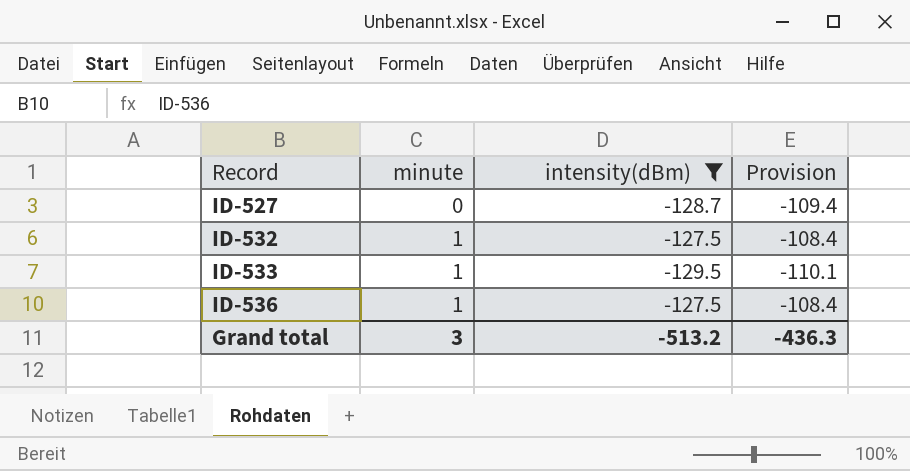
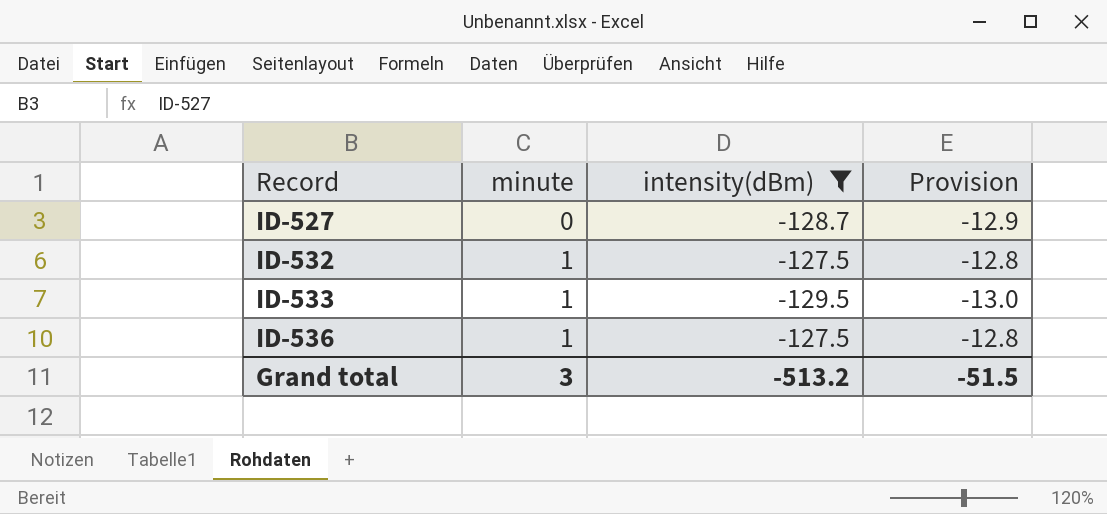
column Provision | formula: [intensity(dBm)] * 0.85 -> [intensity(dBm)] * 0.1
Grand total | Provision: -436.3 -> -51.5

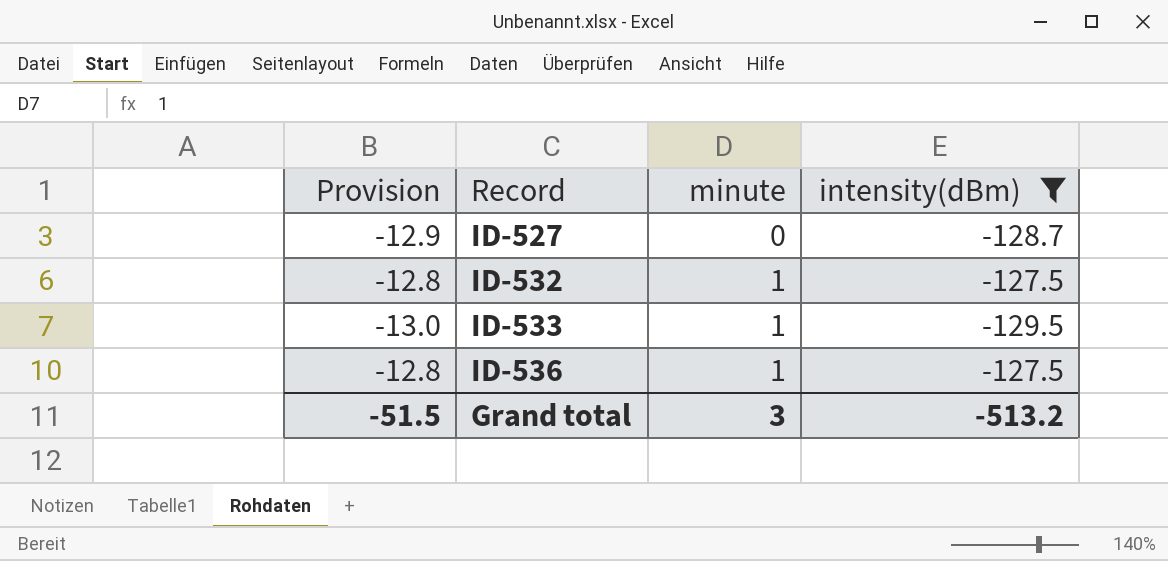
column Provision | position: 4 -> 1

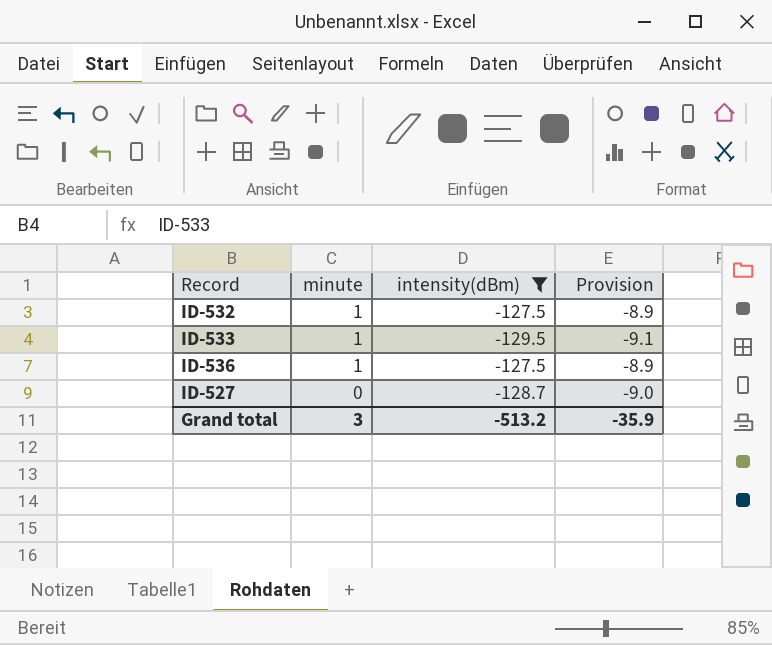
row order: Record ascending -> minute descending
column Provision | formula: [intensity(dBm)] * 0.1 -> [intensity(dBm)] * 0.07
column Provision | position: 1 -> 4
Grand total | Provision: -51.5 -> -35.9

